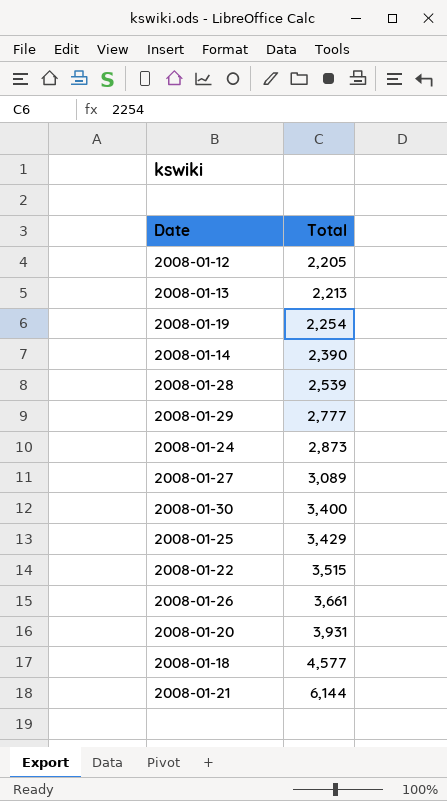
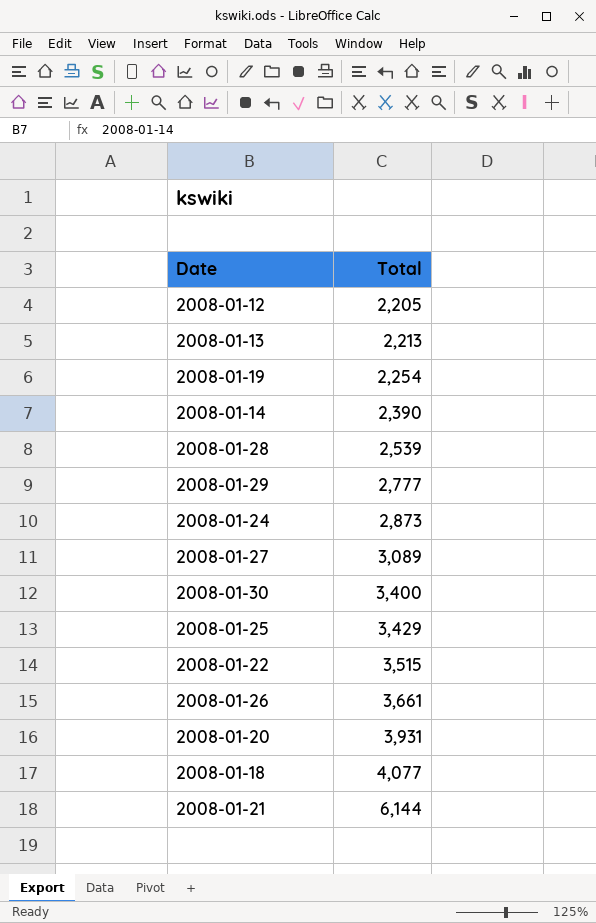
2008-01-18 | Total: 4,577 -> 4,077

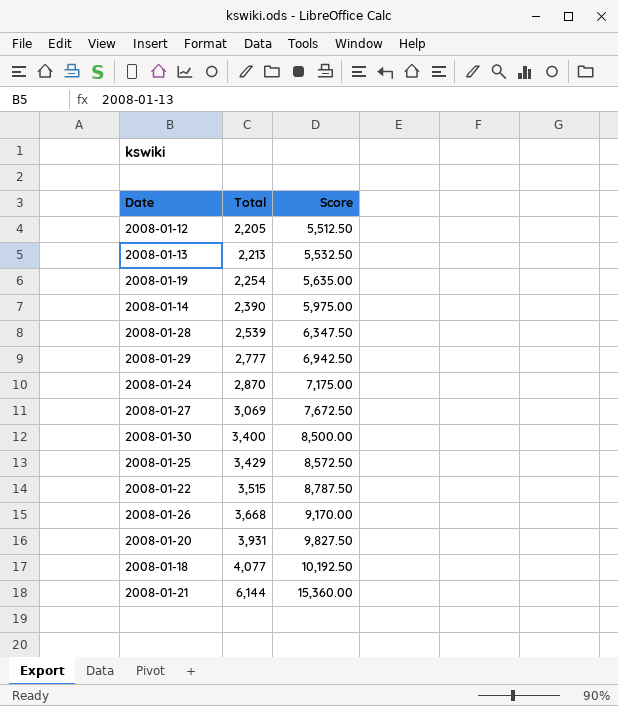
column Score | formula: none -> [Total] * 2.5
2008-01-24 | Total: 2,873 -> 2,870
2008-01-27 | Total: 3,089 -> 3,069
2008-01-26 | Total: 3,661 -> 3,668

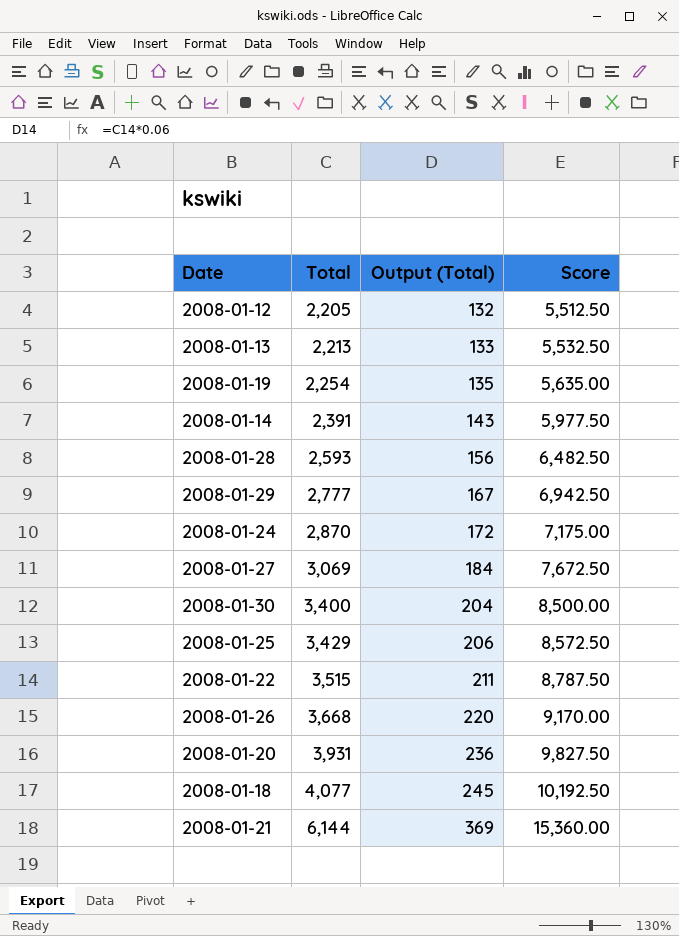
column Output (Total) | formula: none -> [Total] * 0.06
2008-01-14 | Total: 2,390 -> 2,391
2008-01-14 | Score: 5,975.00 -> 5,977.50
2008-01-28 | Total: 2,539 -> 2,593
2008-01-28 | Score: 6,347.50 -> 6,482.50

